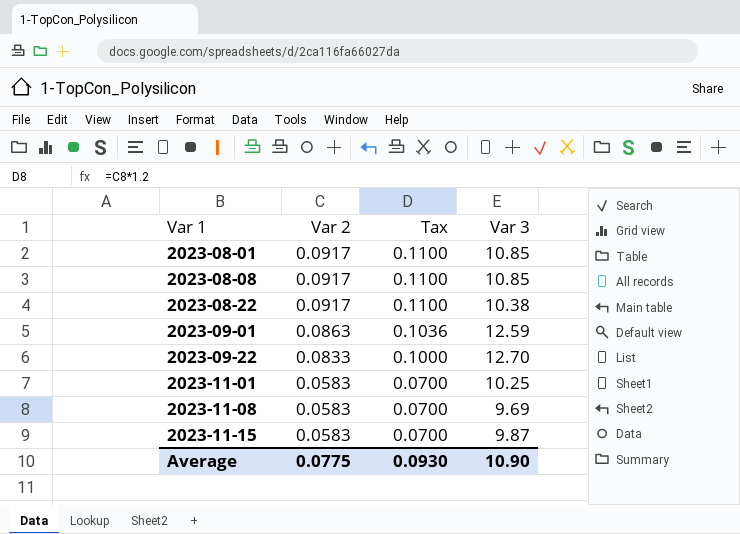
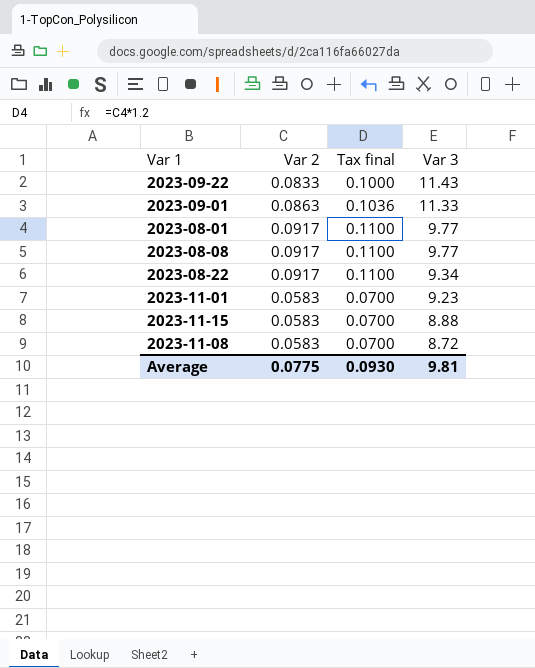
row order: Var 1 ascending -> Var 3 descending
column name: Tax -> Tax final
2023-09-22 | Var 3: 12.70 -> 11.43
2023-09-01 | Var 3: 12.59 -> 11.33
2023-08-01 | Var 3: 10.85 -> 9.77
2023-08-08 | Var 3: 10.85 -> 9.77
2023-08-22 | Var 3: 10.38 -> 9.34
2023-11-01 | Var 3: 10.25 -> 9.23
2023-11-15 | Var 3: 9.87 -> 8.88
2023-11-08 | Var 3: 9.69 -> 8.72
Average | Var 3: 10.90 -> 9.81

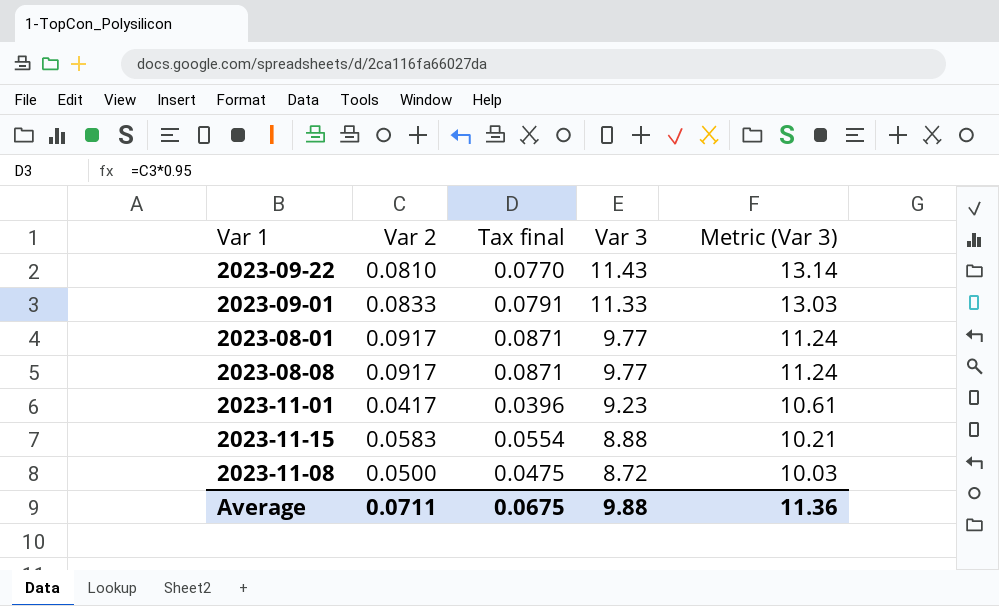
column Tax final | formula: [Var 2] * 1.2 -> [Var 2] * 0.95
column Metric (Var 3) | formula: none -> [Var 3] * 1.15
row 2023-08-22: 0.0917 | 0.1100 | 9.34 -> none
2023-09-22 | Var 2: 0.0833 -> 0.0810
2023-09-01 | Var 2: 0.0863 -> 0.0833
2023-11-01 | Var 2: 0.0583 -> 0.0417
2023-11-08 | Var 2: 0.0583 -> 0.0500
Average | Var 2: 0.0775 -> 0.0711
Average | Tax final: 0.0930 -> 0.0675
Average | Var 3: 9.81 -> 9.88

